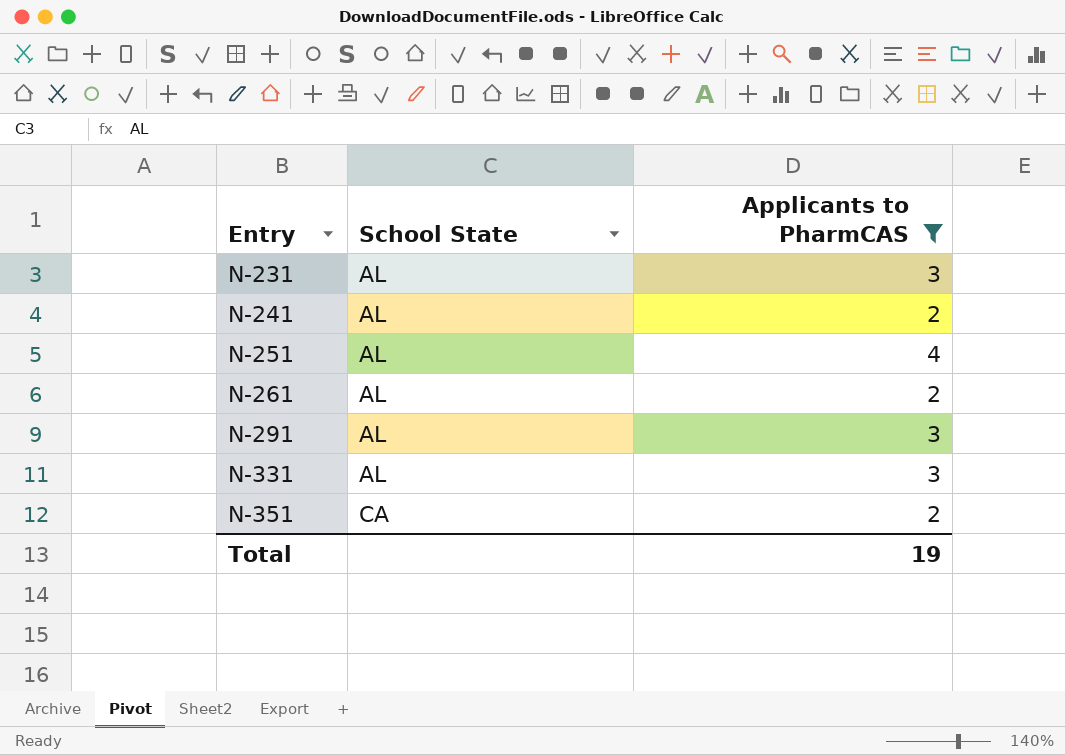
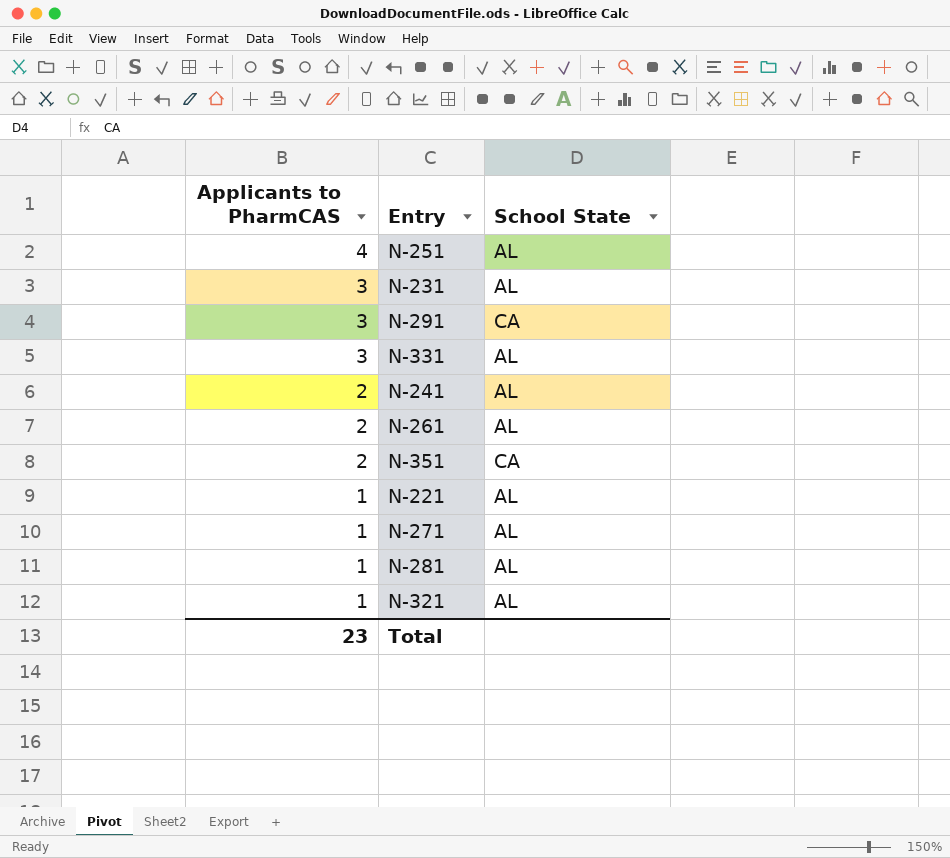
filter: Applicants to PharmCAS != 1 -> none
row order: Entry ascending -> Applicants to PharmCAS descending
column Applicants to PharmCAS | position: 3 -> 1
N-291 | School State: AL -> CA
Total | Applicants to PharmCAS: 19 -> 23

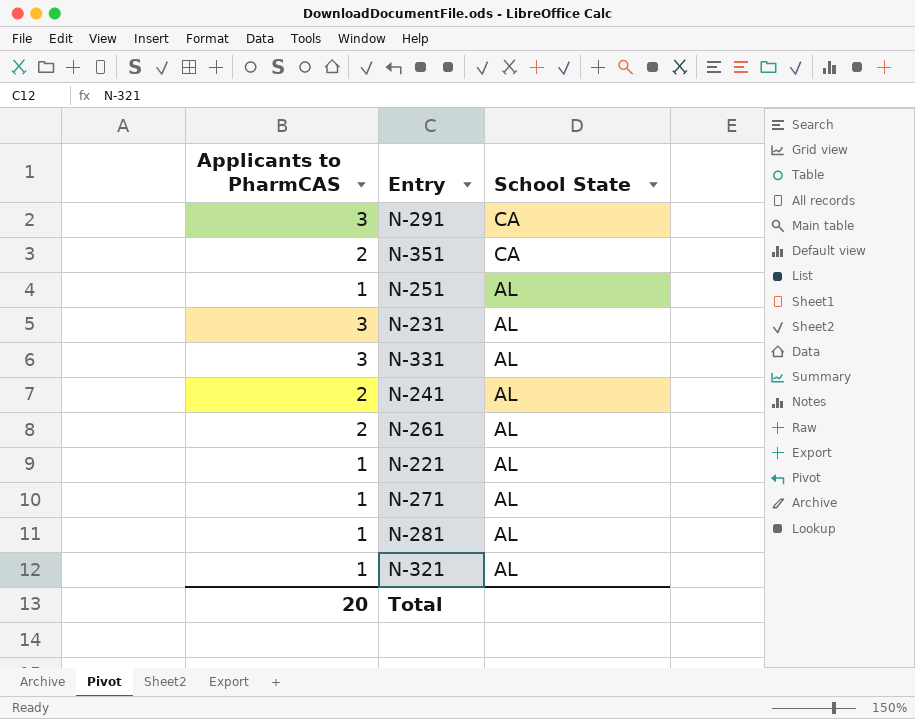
row order: Applicants to PharmCAS descending -> School State descending
N-251 | Applicants to PharmCAS: 4 -> 1
Total | Applicants to PharmCAS: 23 -> 20

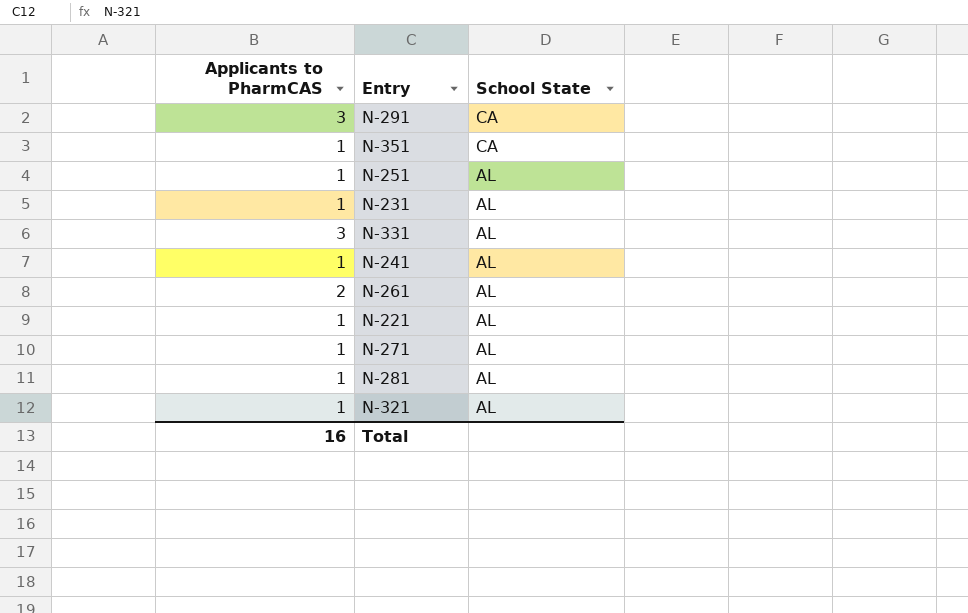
N-351 | Applicants to PharmCAS: 2 -> 1
N-231 | Applicants to PharmCAS: 3 -> 1
N-241 | Applicants to PharmCAS: 2 -> 1
Total | Applicants to PharmCAS: 20 -> 16

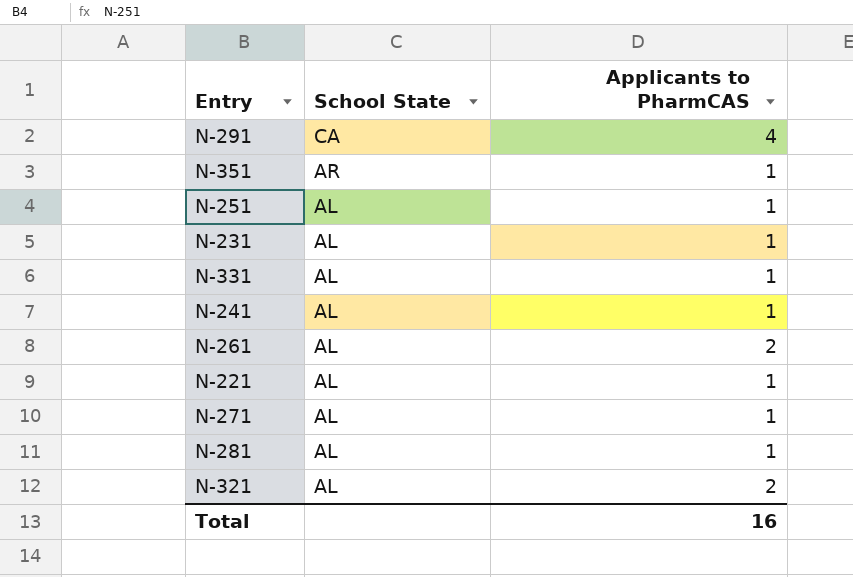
column Applicants to PharmCAS | position: 1 -> 3
N-291 | Applicants to PharmCAS: 3 -> 4
N-351 | School State: CA -> AR
N-331 | Applicants to PharmCAS: 3 -> 1
N-321 | Applicants to PharmCAS: 1 -> 2

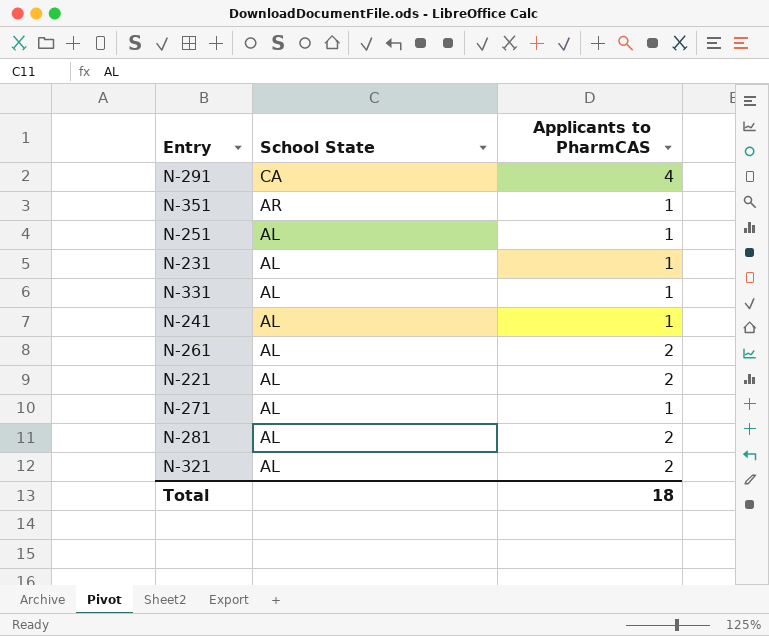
N-221 | Applicants to PharmCAS: 1 -> 2
N-281 | Applicants to PharmCAS: 1 -> 2
Total | Applicants to PharmCAS: 16 -> 18

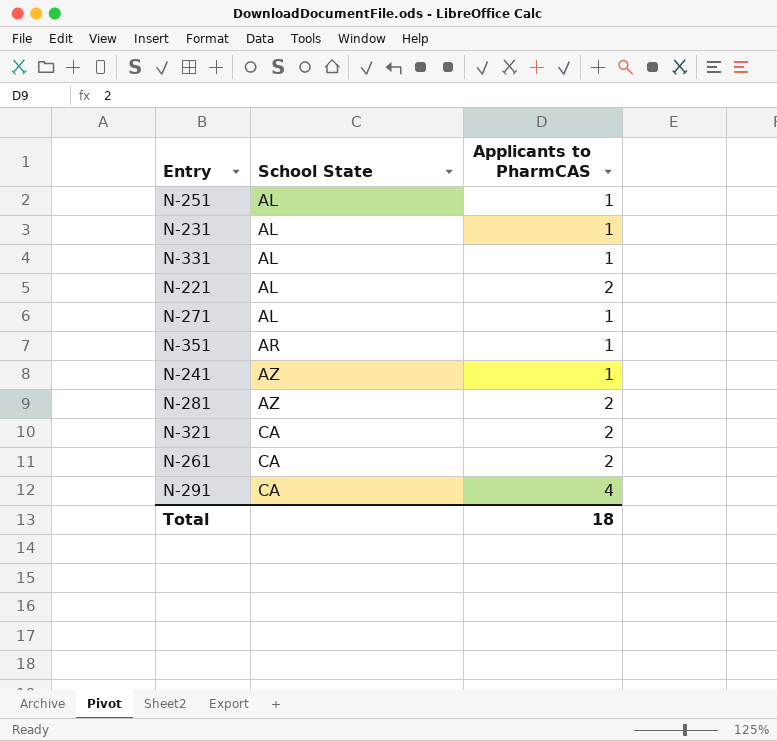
row order: School State descending -> School State ascending
N-241 | School State: AL -> AZ
N-281 | School State: AL -> AZ
N-321 | School State: AL -> CA
N-261 | School State: AL -> CA

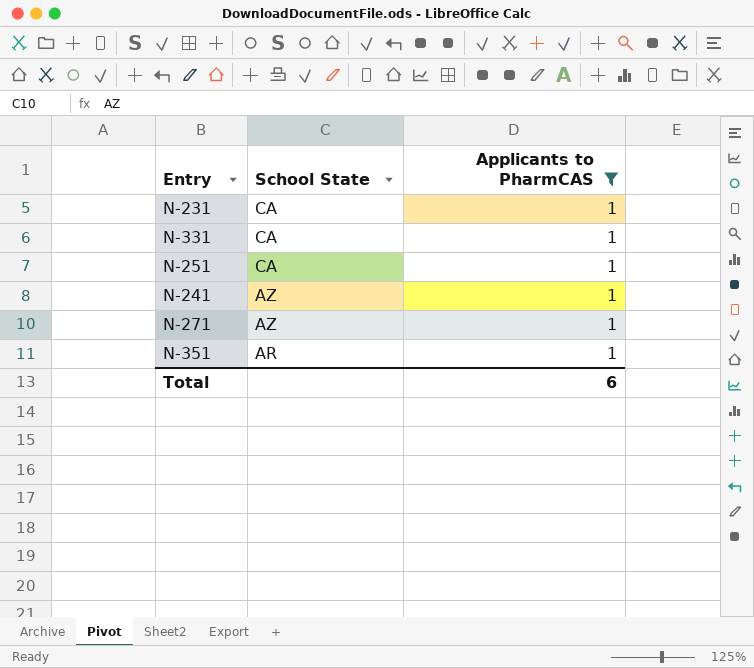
filter: none -> Applicants to PharmCAS = 1
row order: School State ascending -> School State descending
N-231 | School State: AL -> CA
N-331 | School State: AL -> CA
N-251 | School State: AL -> CA
N-271 | School State: AL -> AZ
Total | Applicants to PharmCAS: 18 -> 6

